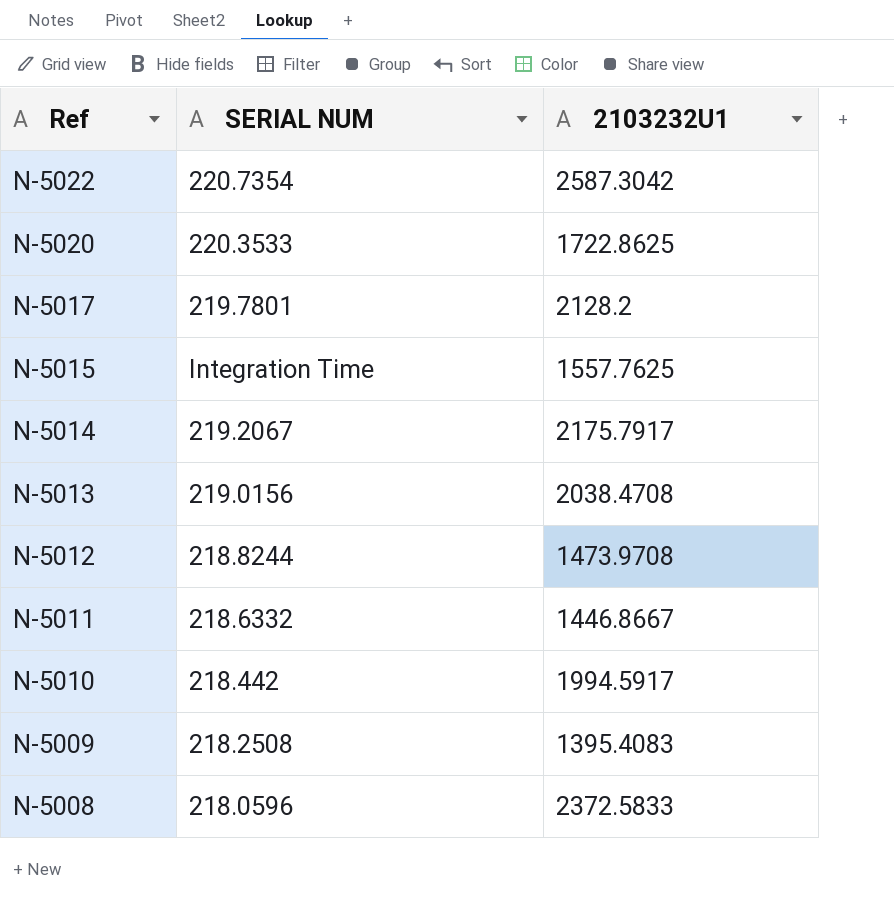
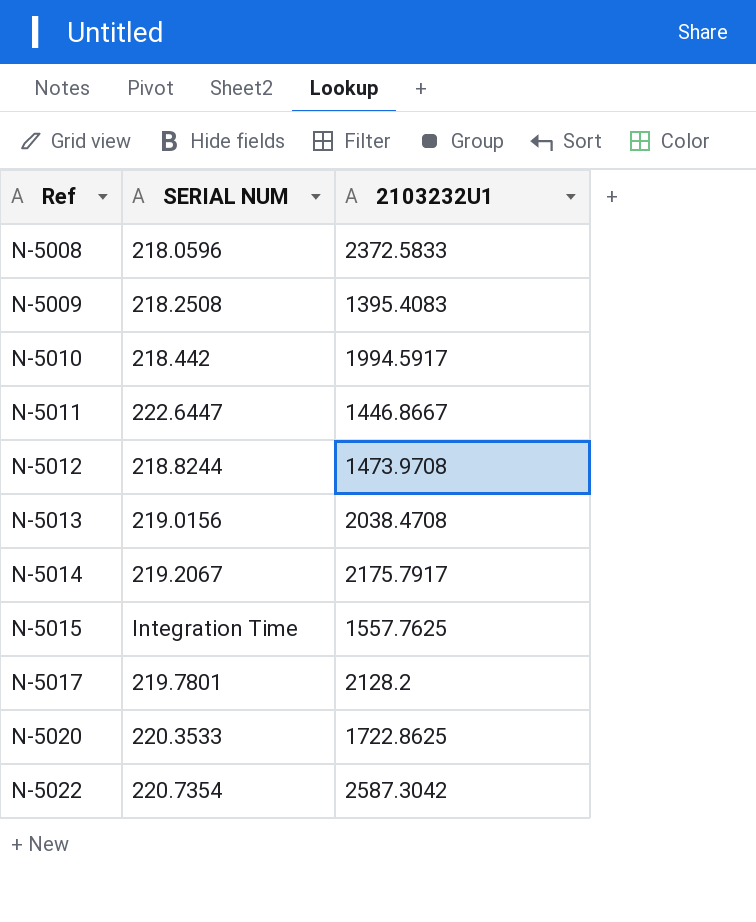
row order: Ref descending -> Ref ascending
N-5011 | SERIAL NUM: 218.6332 -> 222.6447

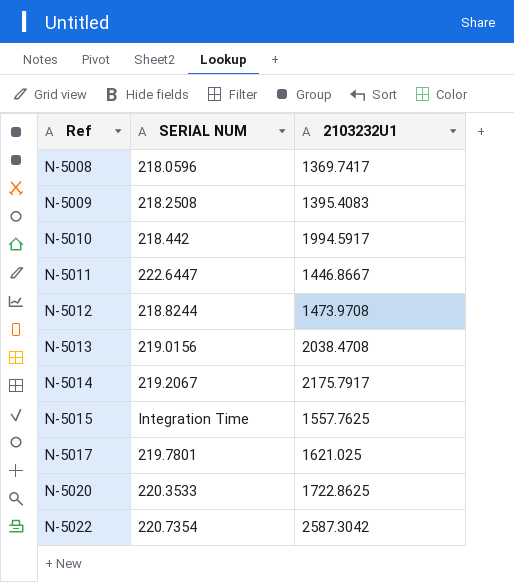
N-5008 | 2103232U1: 2372.5833 -> 1369.7417
N-5017 | 2103232U1: 2128.2 -> 1621.025

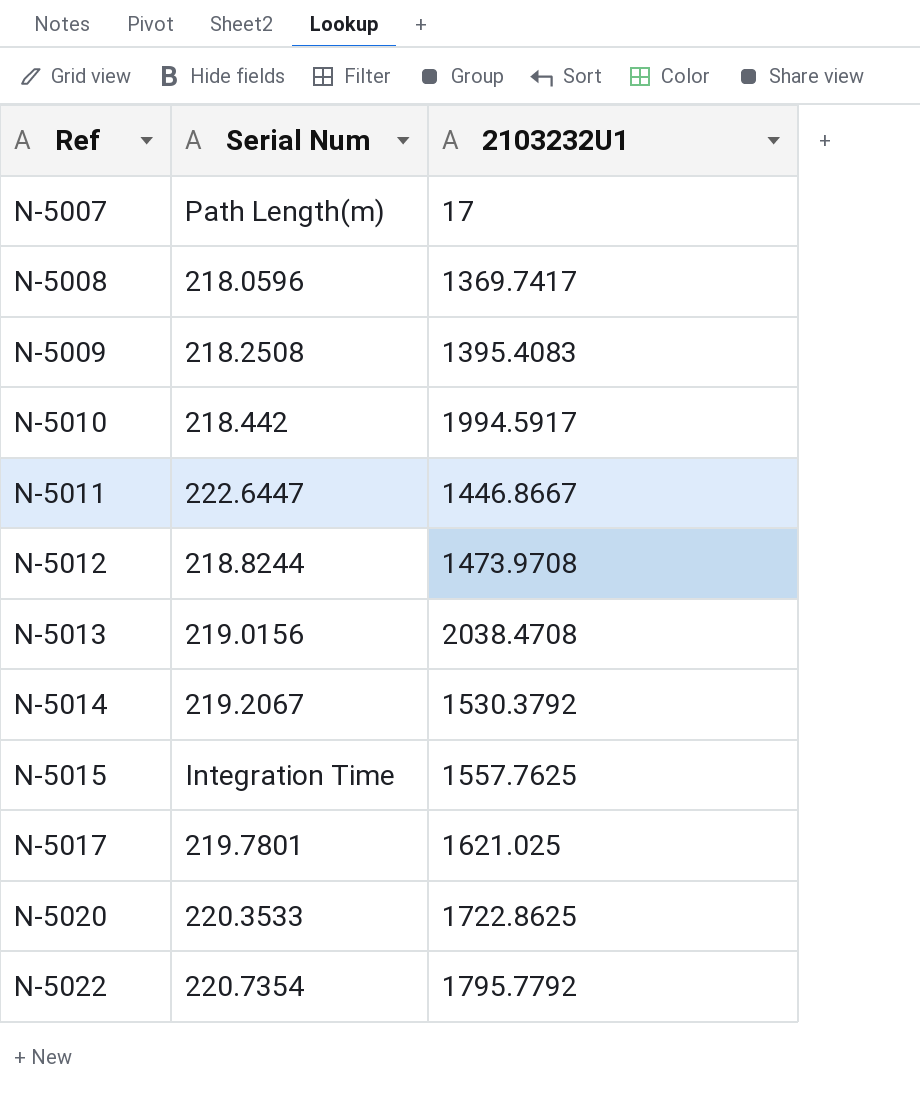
column name: SERIAL NUM -> Serial Num
row N-5007: none -> Path Length(m) | 17
N-5014 | 2103232U1: 2175.7917 -> 1530.3792
N-5022 | 2103232U1: 2587.3042 -> 1795.7792

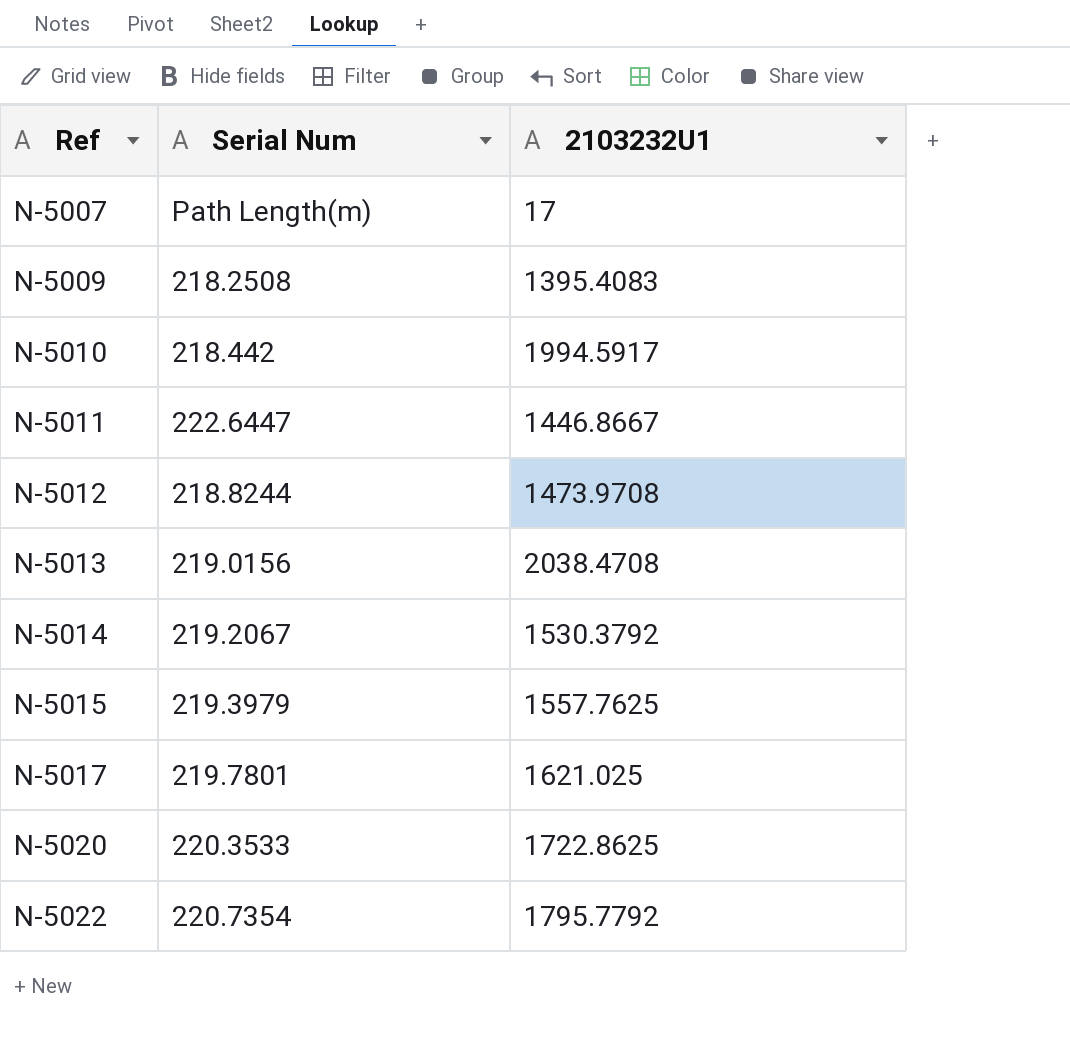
row N-5008: 218.0596 | 1369.7417 -> none
N-5015 | Serial Num: Integration Time -> 219.3979

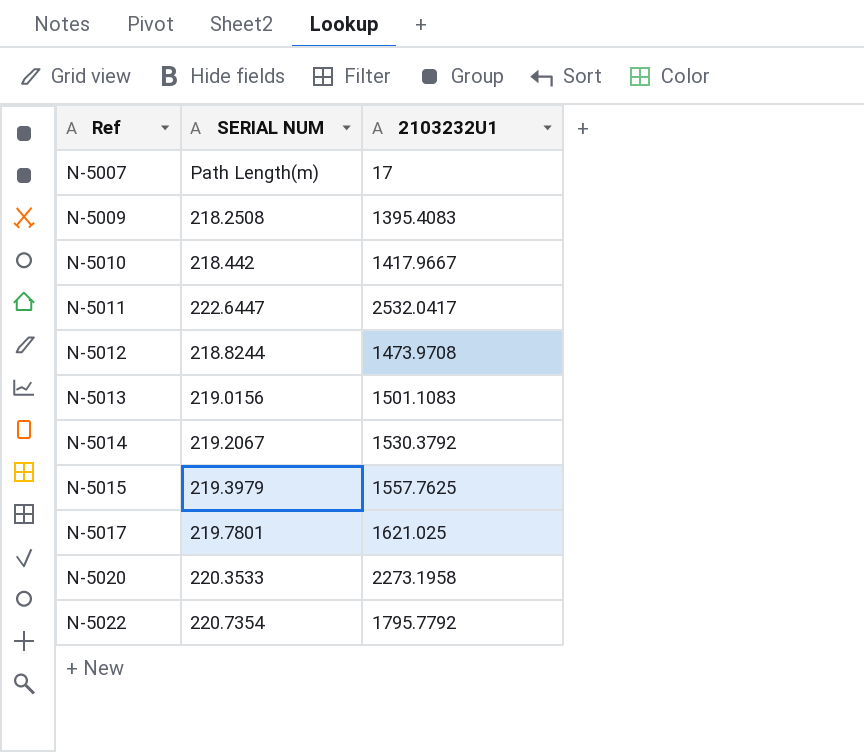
column name: Serial Num -> SERIAL NUM
N-5010 | 2103232U1: 1994.5917 -> 1417.9667
N-5011 | 2103232U1: 1446.8667 -> 2532.0417
N-5013 | 2103232U1: 2038.4708 -> 1501.1083
N-5020 | 2103232U1: 1722.8625 -> 2273.1958

